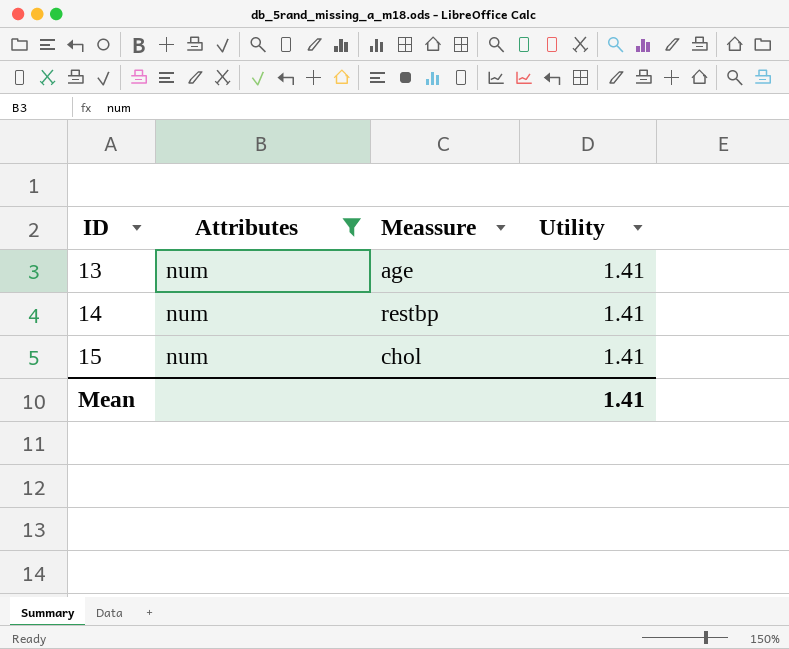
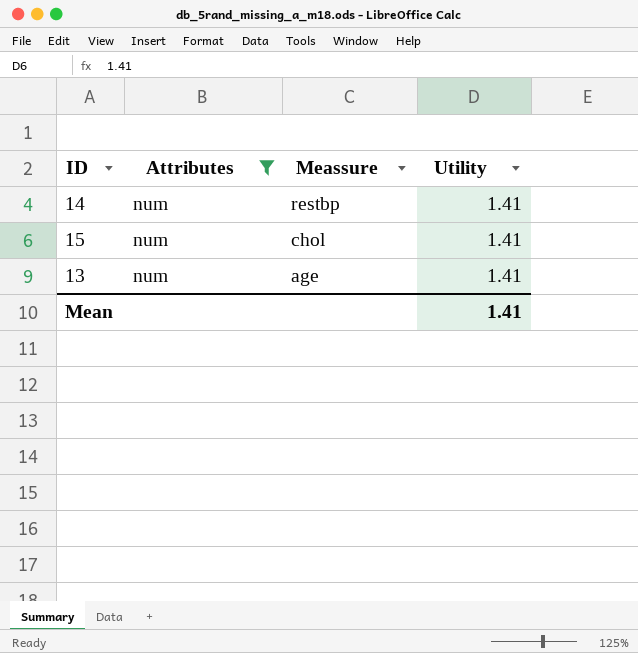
row order: ID ascending -> Meassure descending

